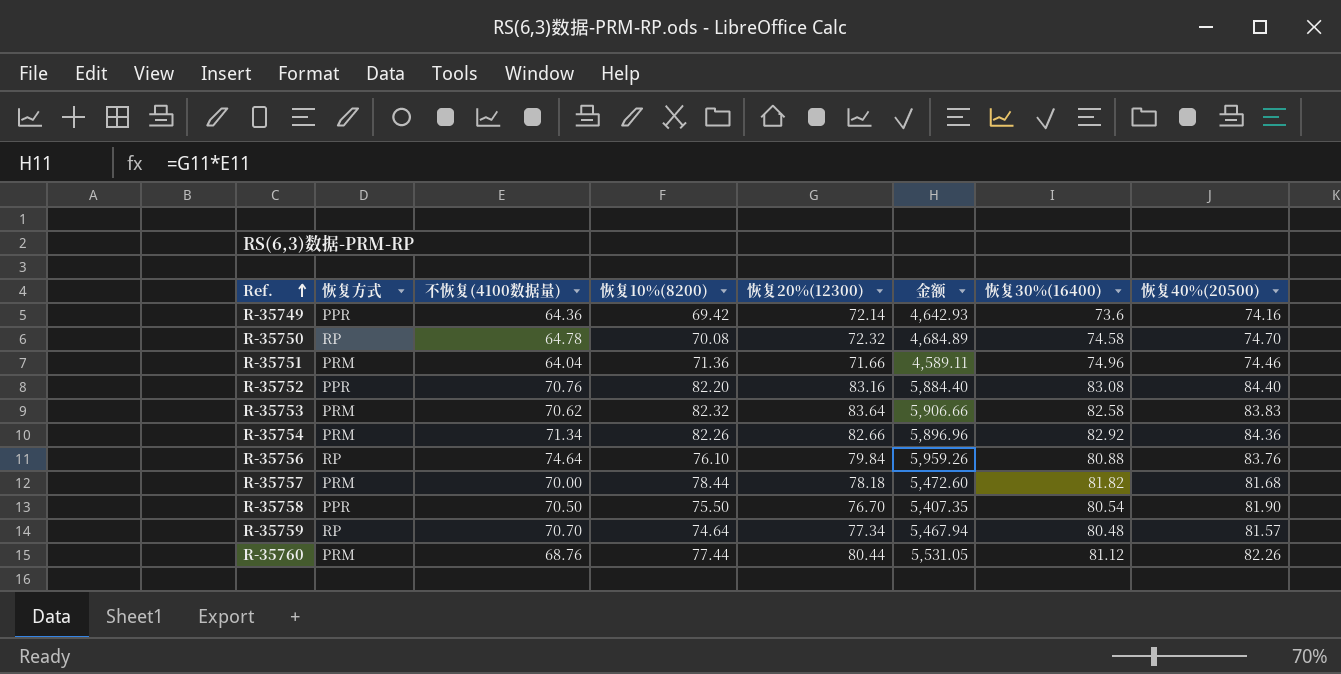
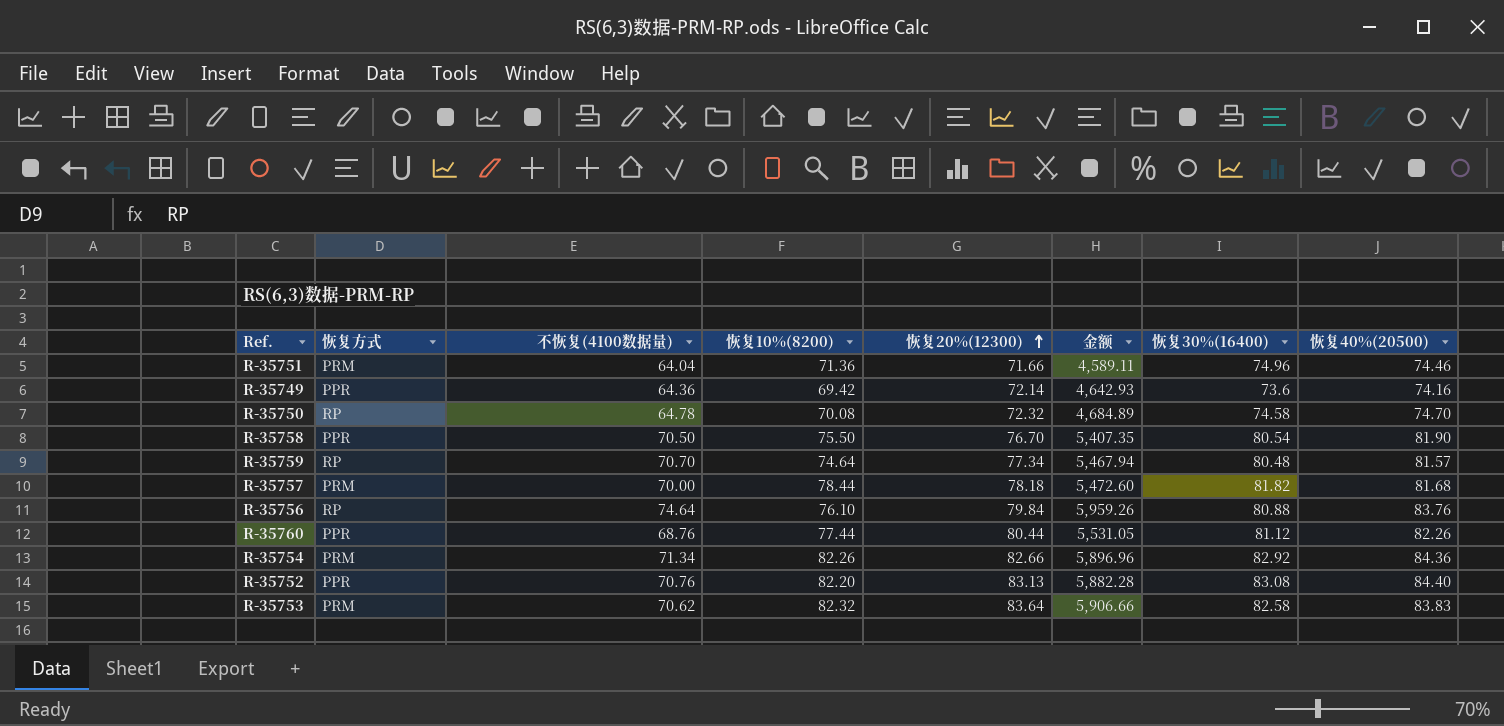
row order: Ref. ascending -> 恢复20%(12300) ascending
R-35760 | 恢复方式: PRM -> PPR
R-35752 | 恢复20%(12300): 83.16 -> 83.13
R-35752 | 金额: 5,884.40 -> 5,882.28

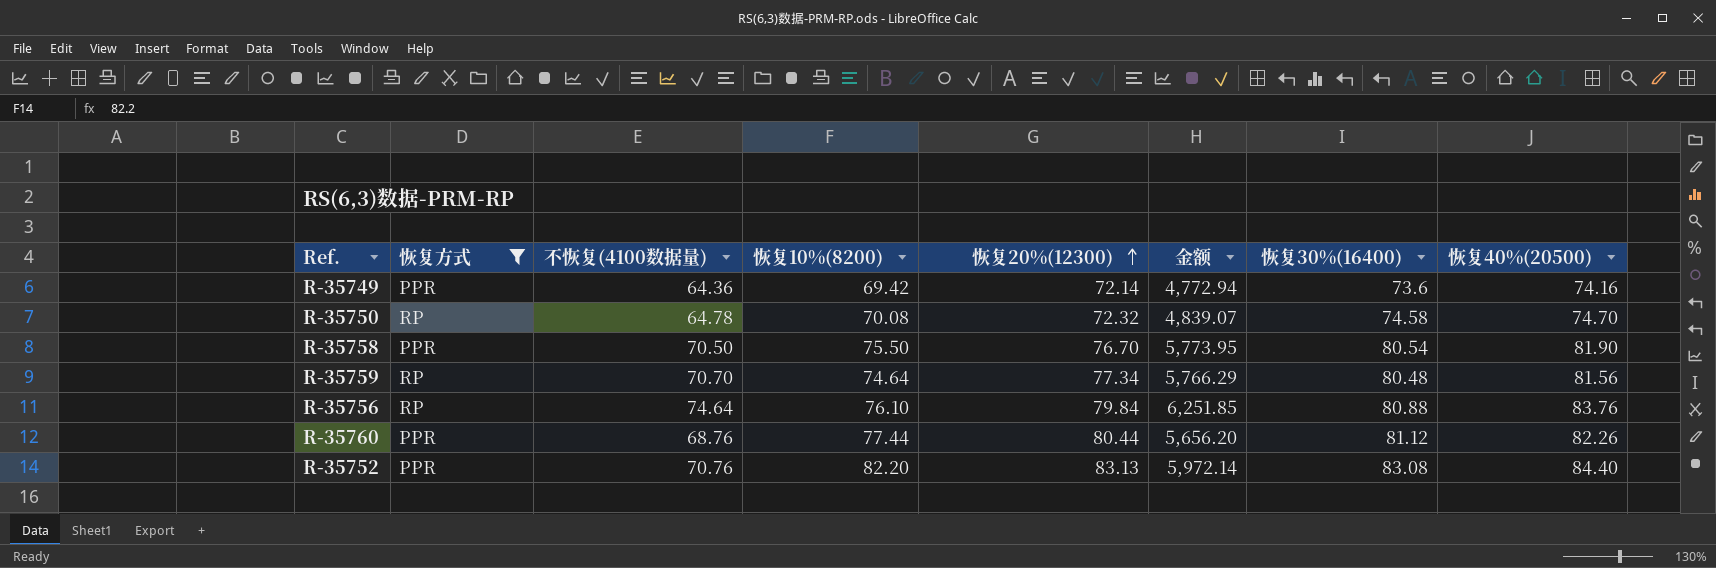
filter: none -> 恢复方式 != PRM
column 金额 | formula: [不恢复(4100数据量)] * [恢复20%(12300)] -> [不恢复(4100数据量)] * [恢复40%(20500)]
R-35759 | 恢复40%(20500): 81.57 -> 81.56

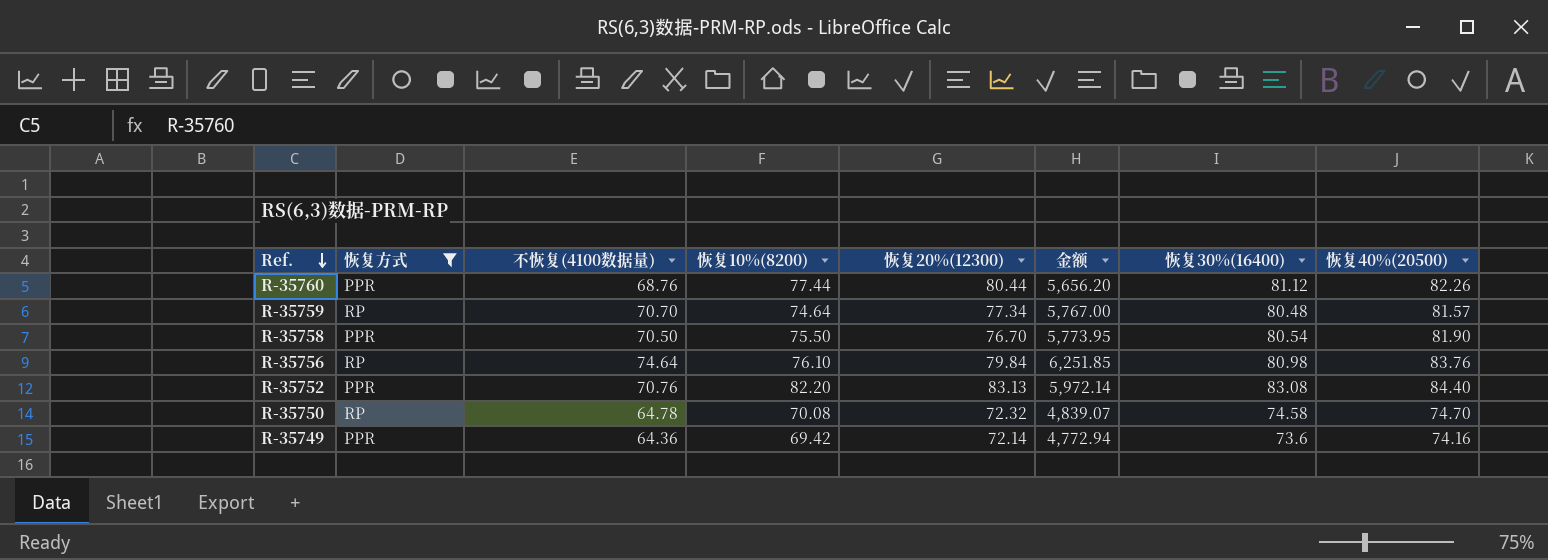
row order: 恢复20%(12300) ascending -> Ref. descending
R-35759 | 金额: 5,766.29 -> 5,767.00
R-35759 | 恢复40%(20500): 81.56 -> 81.57
R-35756 | 恢复30%(16400): 80.88 -> 80.98

